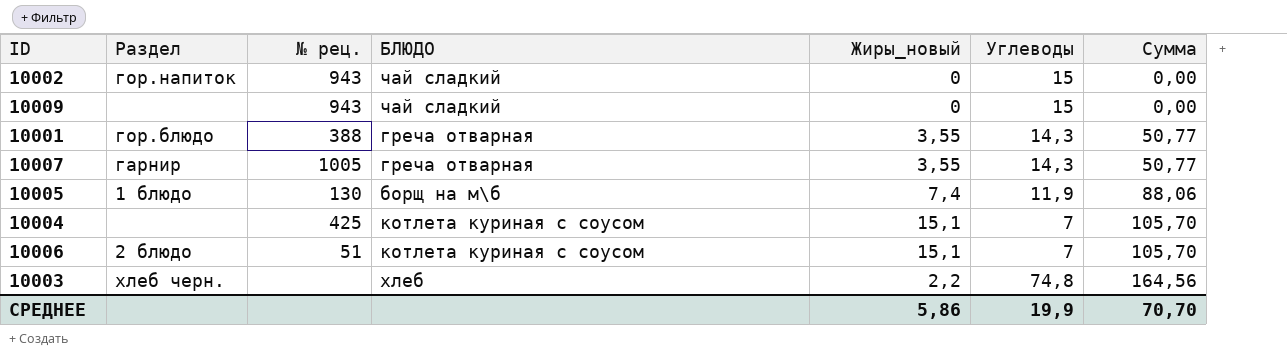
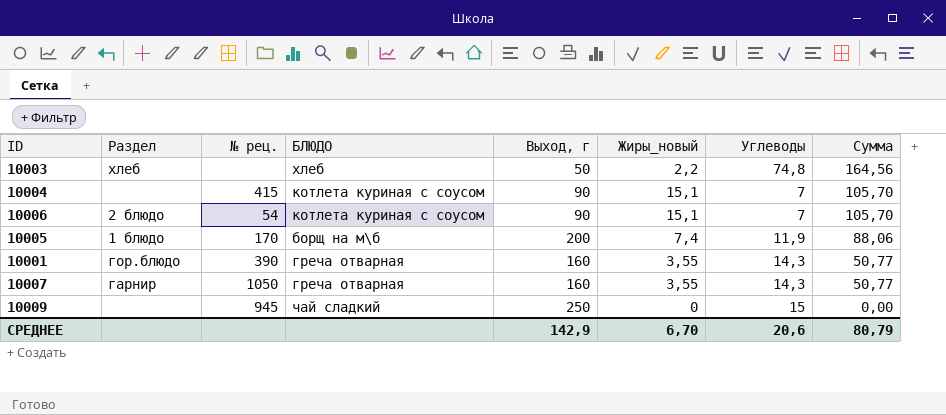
row order: Сумма ascending -> Сумма descending
column Выход, г | position: none -> 5
row 10002: гор.напиток | 943 | чай сладкий | 0 | 15 | 0,00 -> none
10003 | Раздел: хлеб черн. -> хлеб
10004 | № рец.: 425 -> 415
10006 | № рец.: 51 -> 54
10005 | № рец.: 130 -> 170
10001 | № рец.: 388 -> 390
10007 | № рец.: 1005 -> 1050
10009 | № рец.: 943 -> 945
СРЕДНЕЕ | Жиры_новый: 5,86 -> 6,70
СРЕДНЕЕ | Углеводы: 19,9 -> 20,6
СРЕДНЕЕ | Сумма: 70,70 -> 80,79

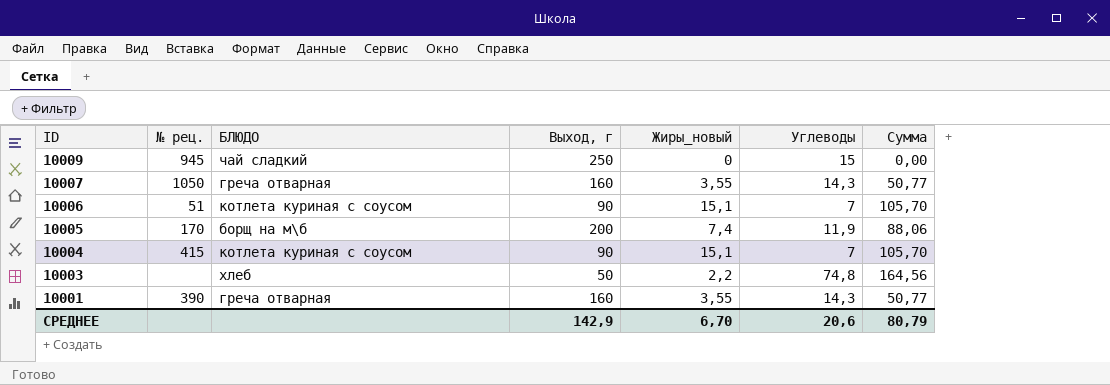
row order: Сумма descending -> ID descending
column Раздел | position: 2 -> none
10006 | № рец.: 54 -> 51

